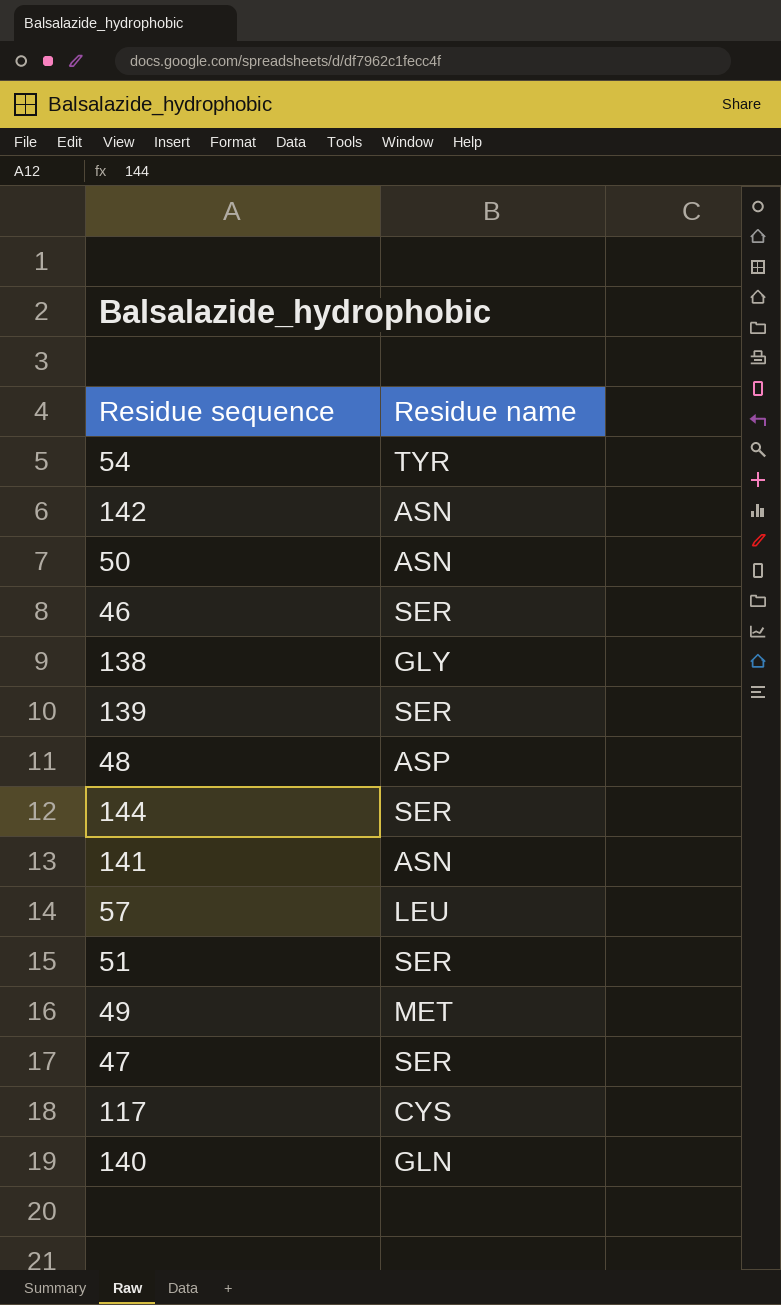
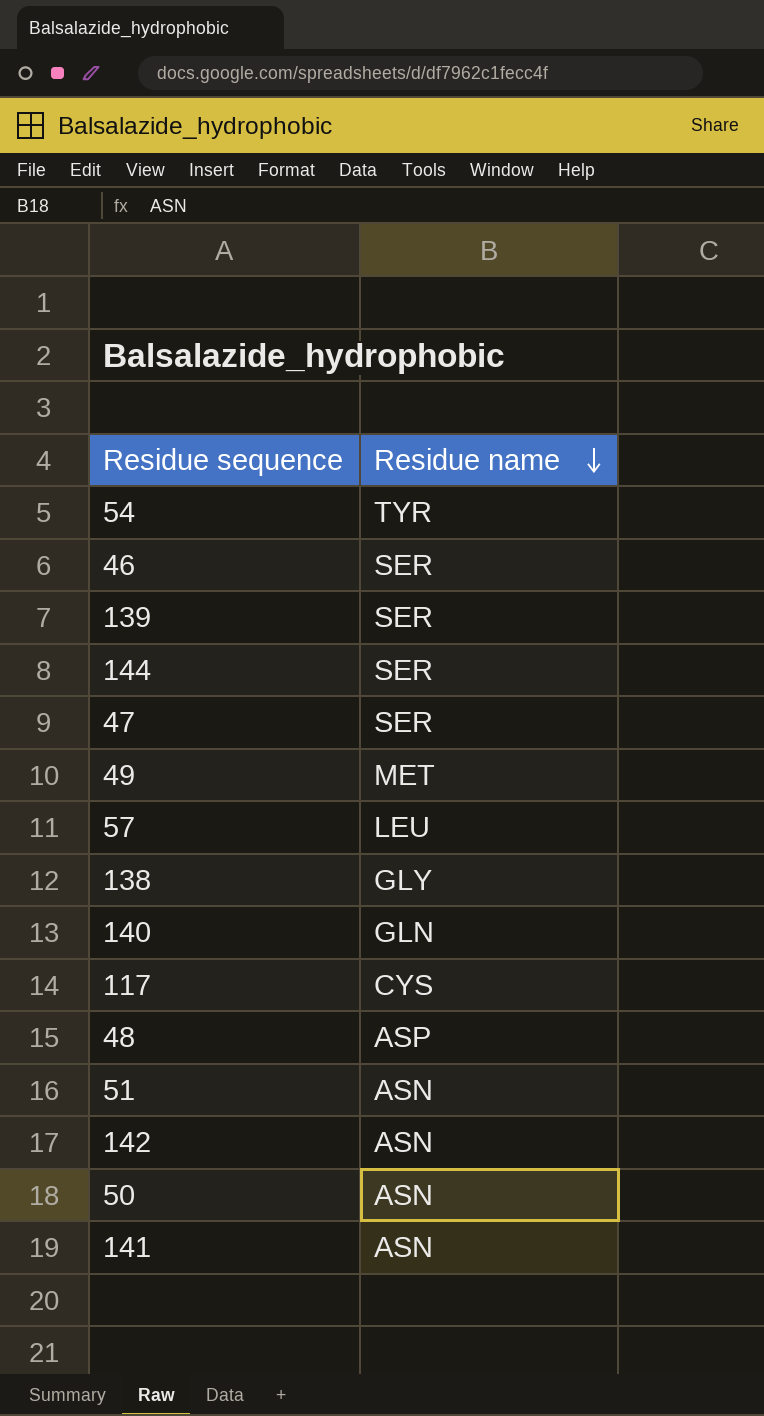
row order: none -> Residue name descending
51 | Residue name: SER -> ASN

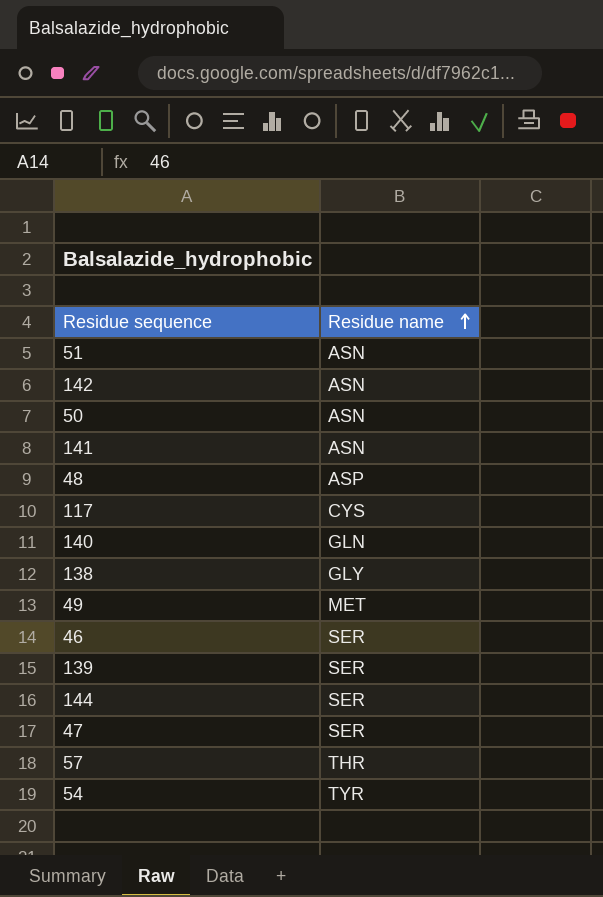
row order: Residue name descending -> Residue name ascending
57 | Residue name: LEU -> THR

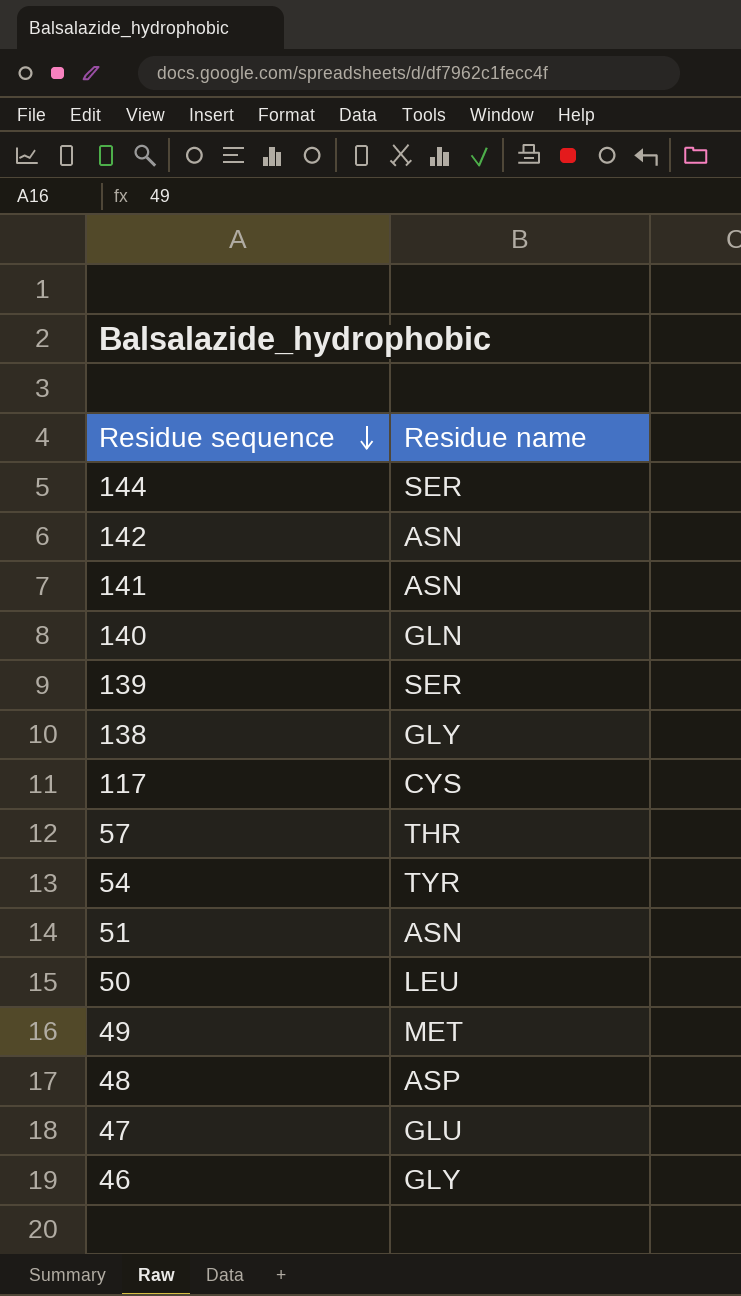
row order: Residue name ascending -> Residue sequence descending
50 | Residue name: ASN -> LEU
47 | Residue name: SER -> GLU
46 | Residue name: SER -> GLY

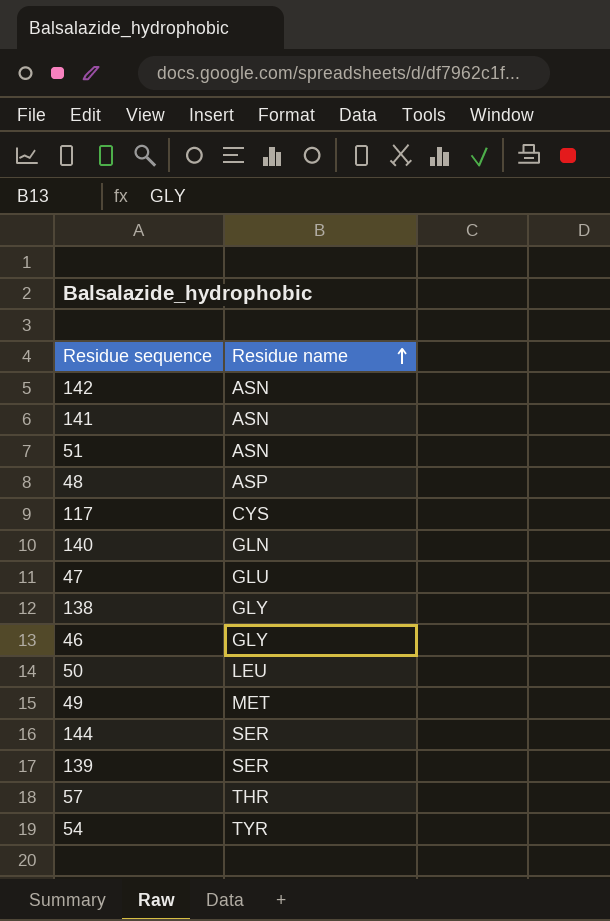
row order: Residue sequence descending -> Residue name ascending

